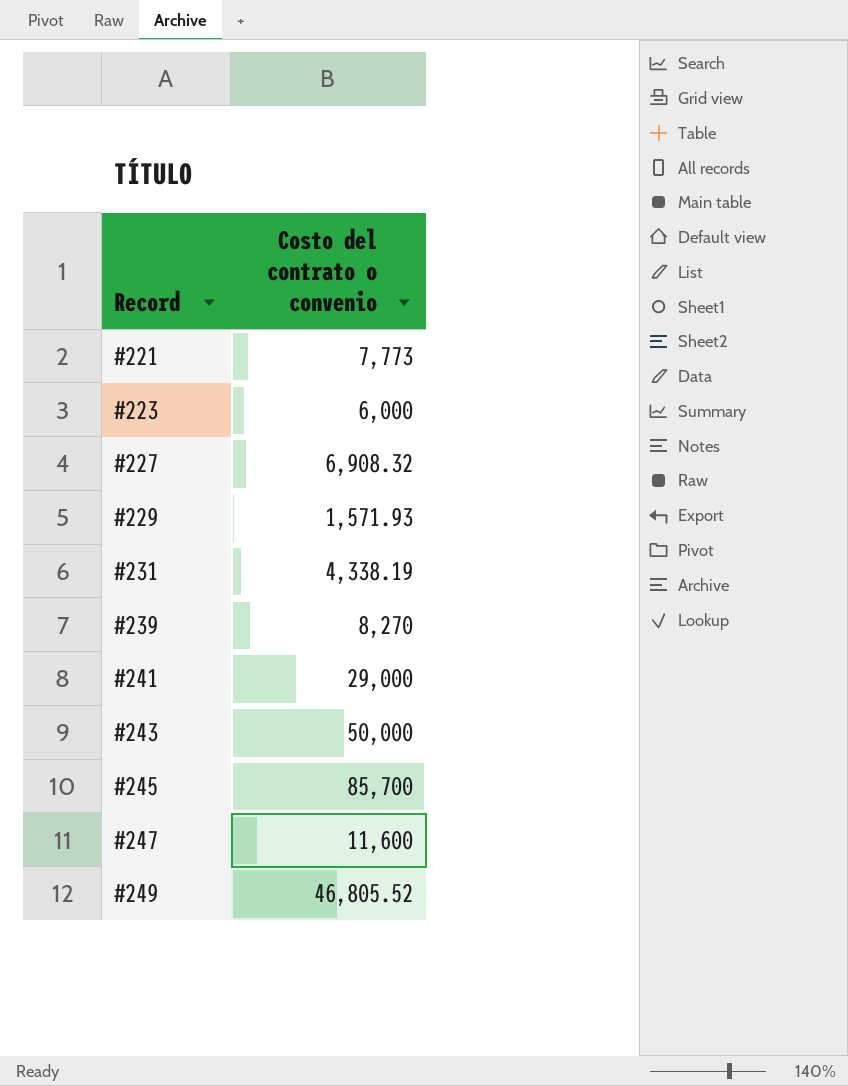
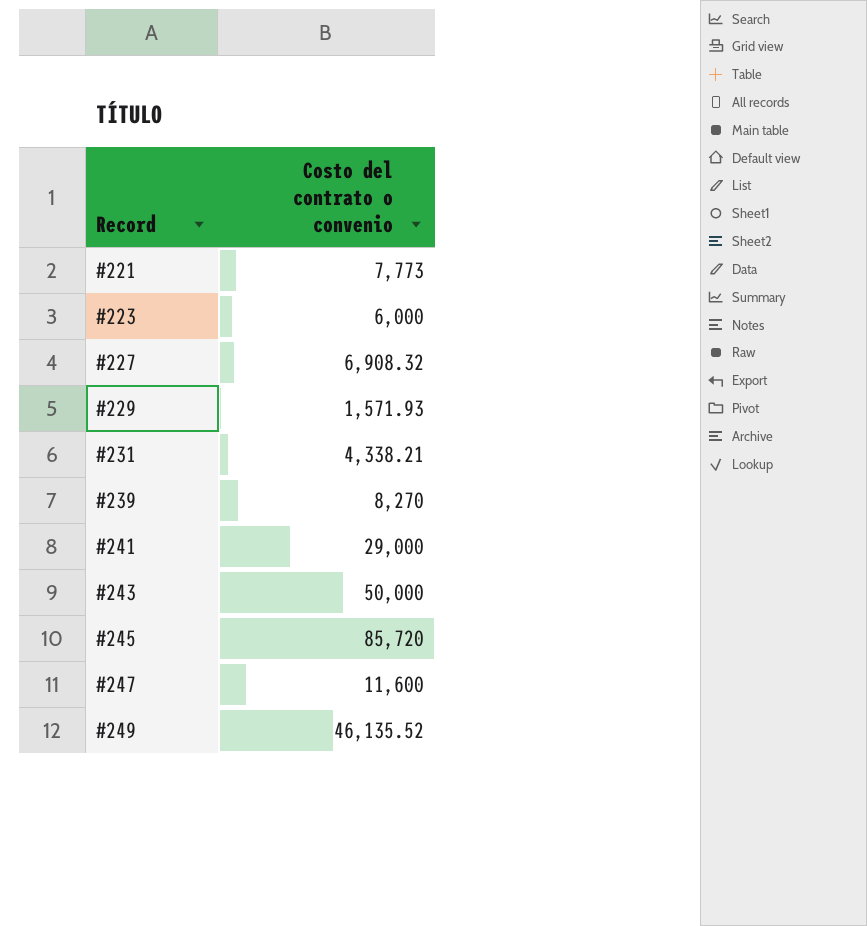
#231 | Costo del contrato o convenio: 4,338.19 -> 4,338.21
#245 | Costo del contrato o convenio: 85,700 -> 85,720
#249 | Costo del contrato o convenio: 46,805.52 -> 46,135.52

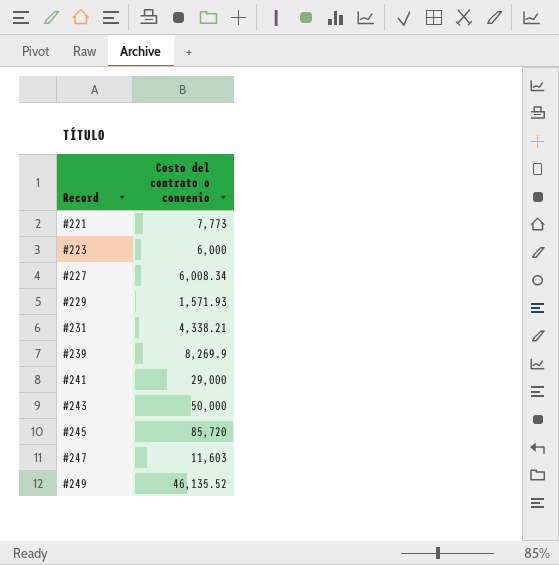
#227 | Costo del contrato o convenio: 6,908.32 -> 6,008.34
#239 | Costo del contrato o convenio: 8,270 -> 8,269.9
#247 | Costo del contrato o convenio: 11,600 -> 11,603

